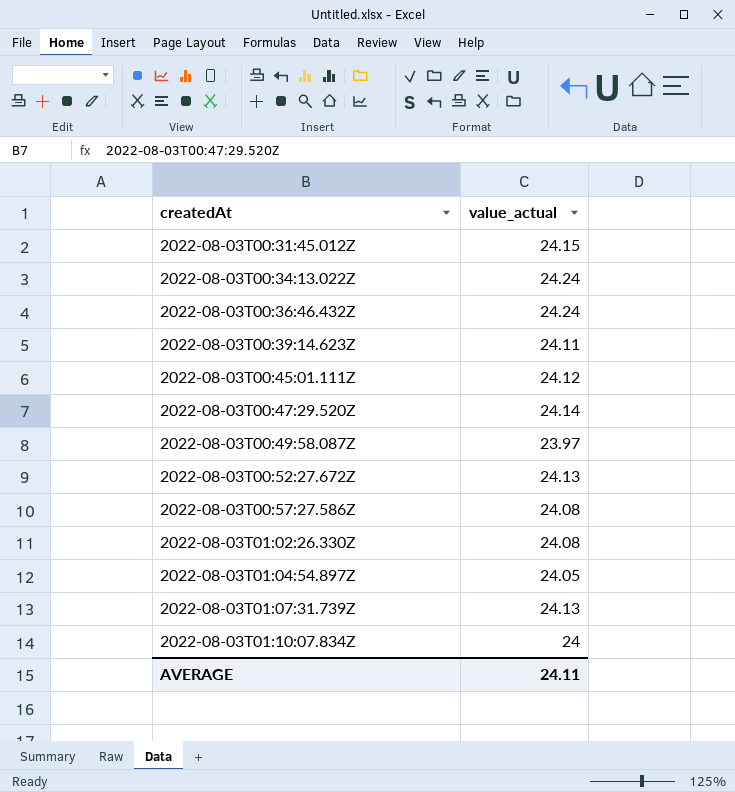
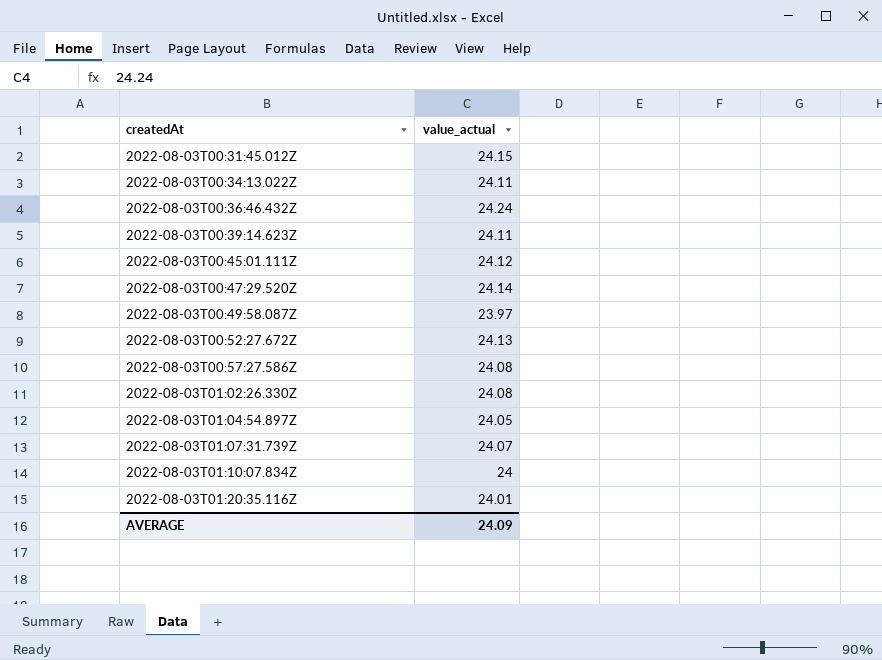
2022-08-03T00:34:13.022Z | value_actual: 24.24 -> 24.11
2022-08-03T01:07:31.739Z | value_actual: 24.13 -> 24.07
row 2022-08-03T01:20:35.116Z: none -> 24.01
AVERAGE | value_actual: 24.11 -> 24.09

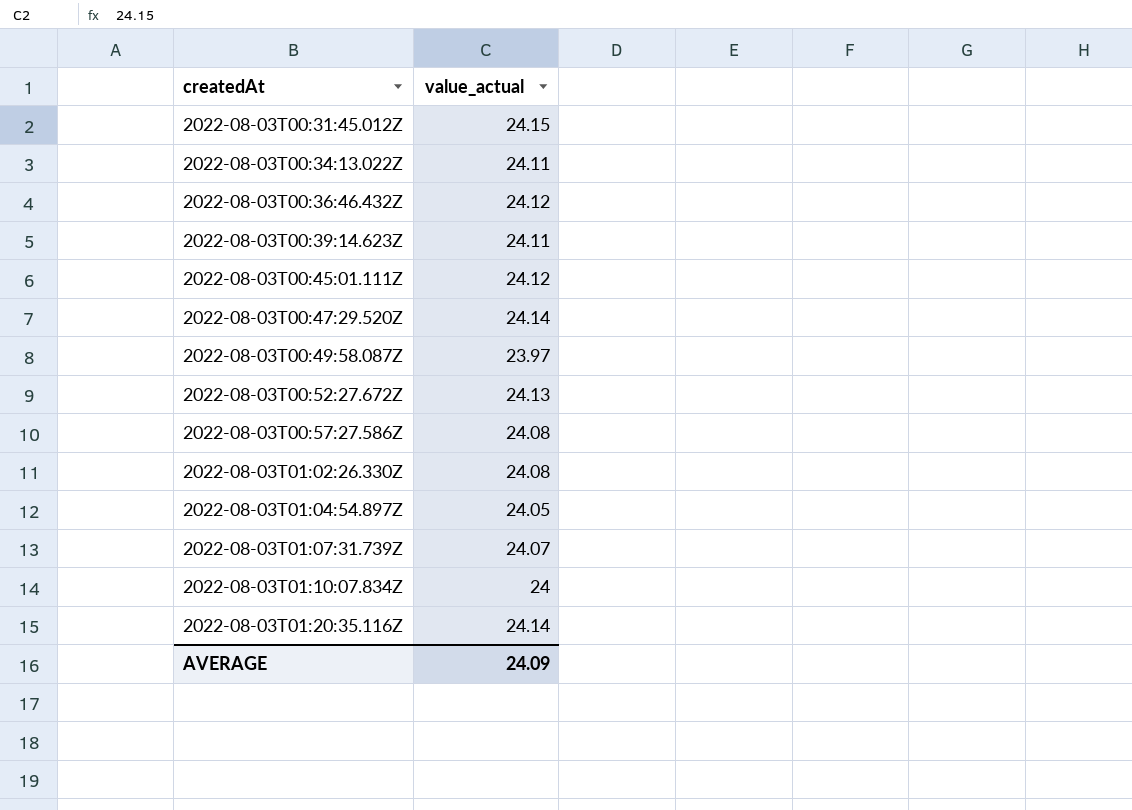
2022-08-03T00:36:46.432Z | value_actual: 24.24 -> 24.12
2022-08-03T01:20:35.116Z | value_actual: 24.01 -> 24.14

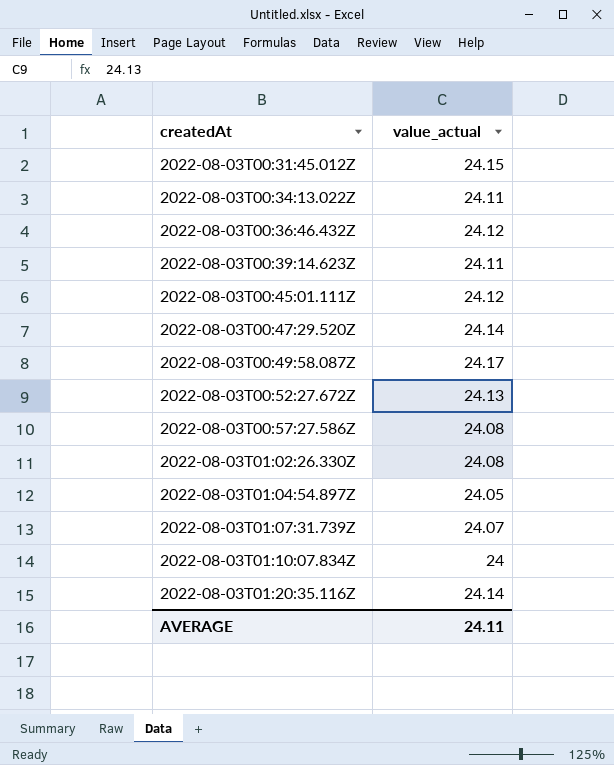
2022-08-03T00:49:58.087Z | value_actual: 23.97 -> 24.17
AVERAGE | value_actual: 24.09 -> 24.11

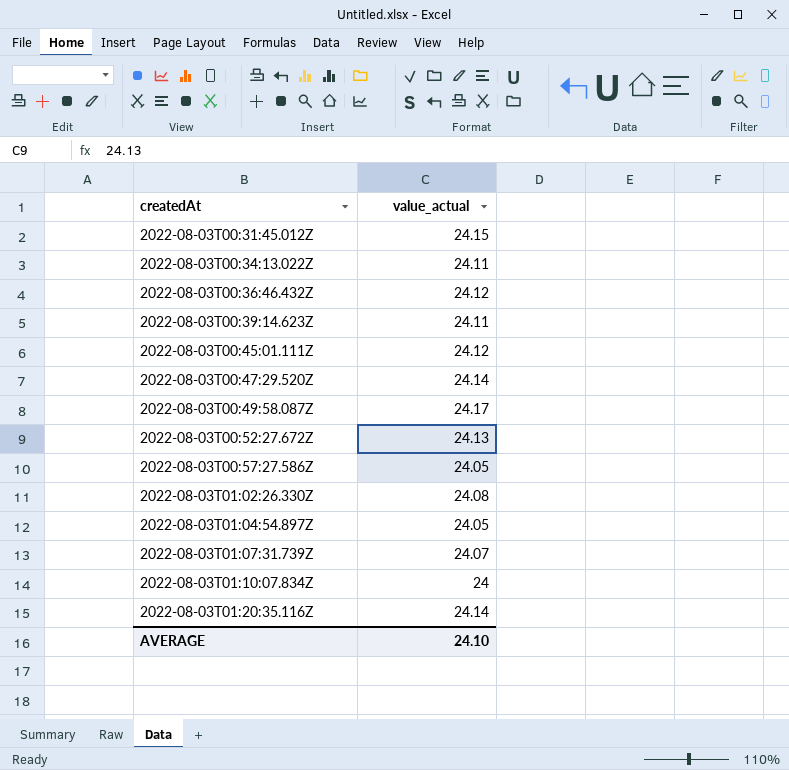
2022-08-03T00:57:27.586Z | value_actual: 24.08 -> 24.05
AVERAGE | value_actual: 24.11 -> 24.10

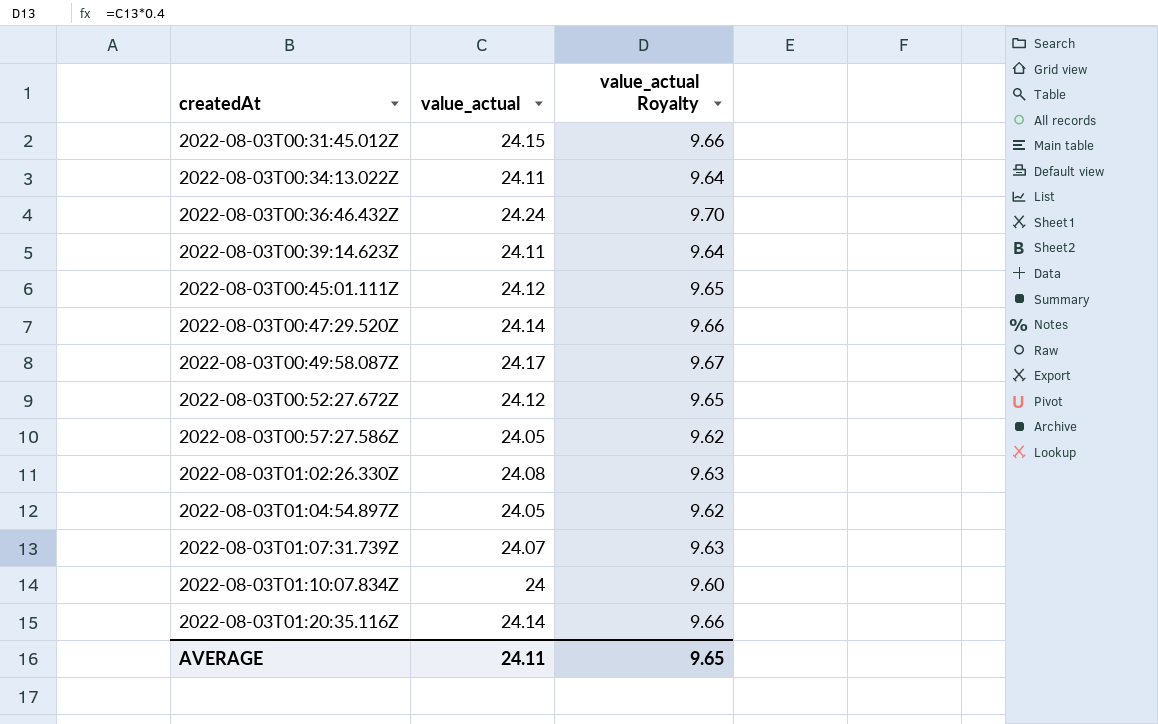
column value_actual Royalty | formula: none -> [value_actual] * 0.4
2022-08-03T00:36:46.432Z | value_actual: 24.12 -> 24.24
2022-08-03T00:52:27.672Z | value_actual: 24.13 -> 24.12
AVERAGE | value_actual: 24.10 -> 24.11

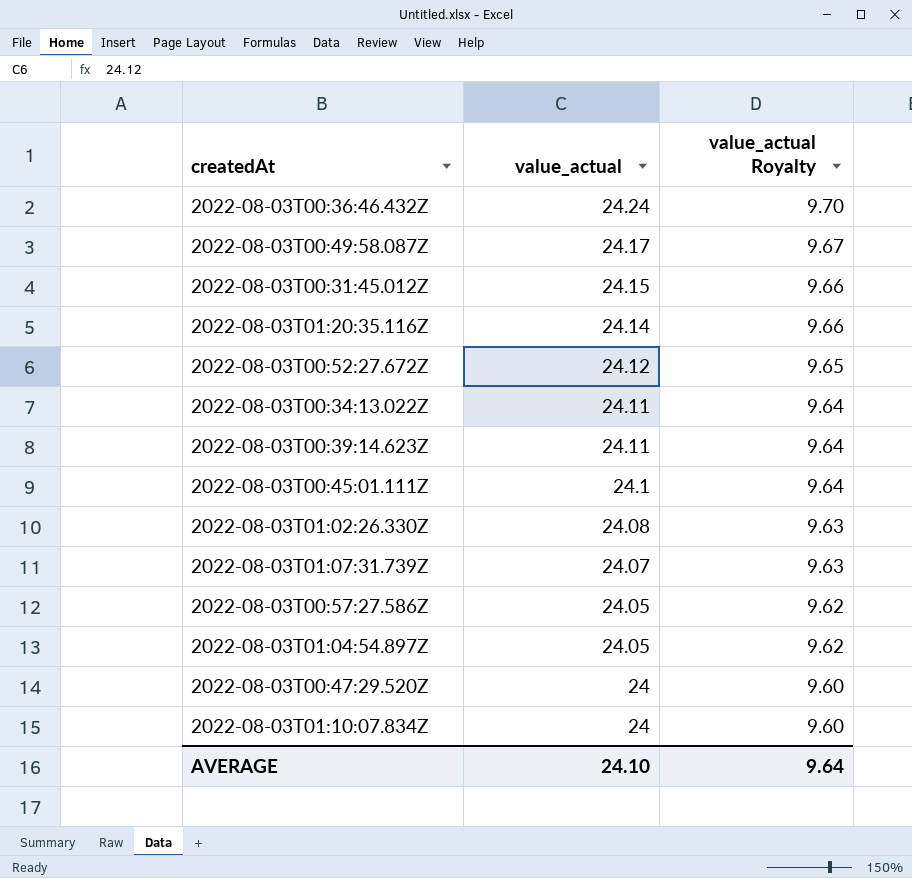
row order: createdAt ascending -> value_actual descending
2022-08-03T00:45:01.111Z | value_actual: 24.12 -> 24.1
2022-08-03T00:45:01.111Z | value_actual Royalty: 9.65 -> 9.64
2022-08-03T00:47:29.520Z | value_actual: 24.14 -> 24
2022-08-03T00:47:29.520Z | value_actual Royalty: 9.66 -> 9.60
AVERAGE | value_actual: 24.11 -> 24.10
AVERAGE | value_actual Royalty: 9.65 -> 9.64

